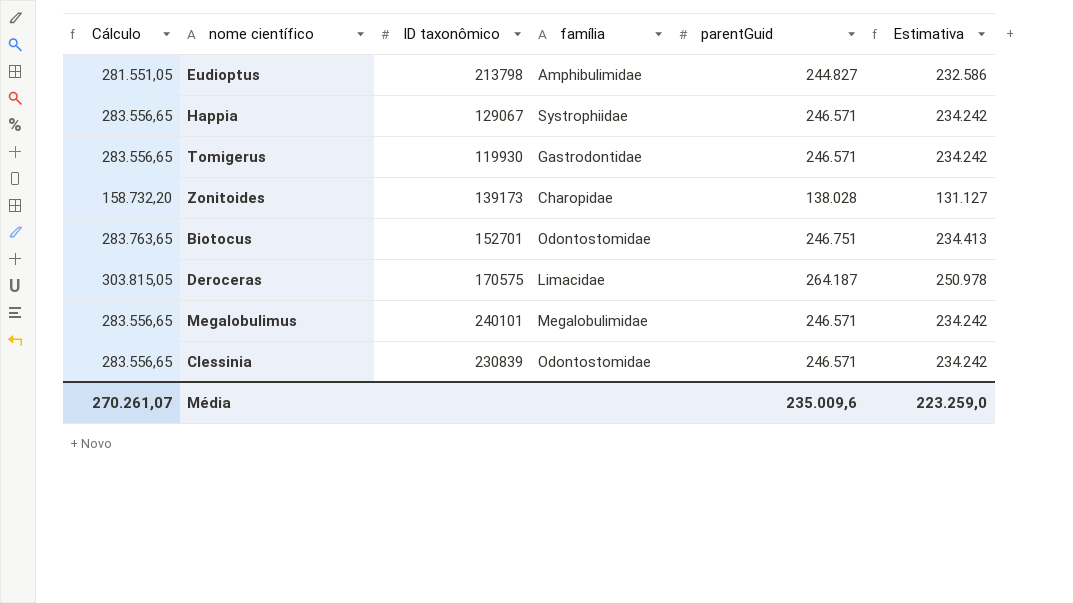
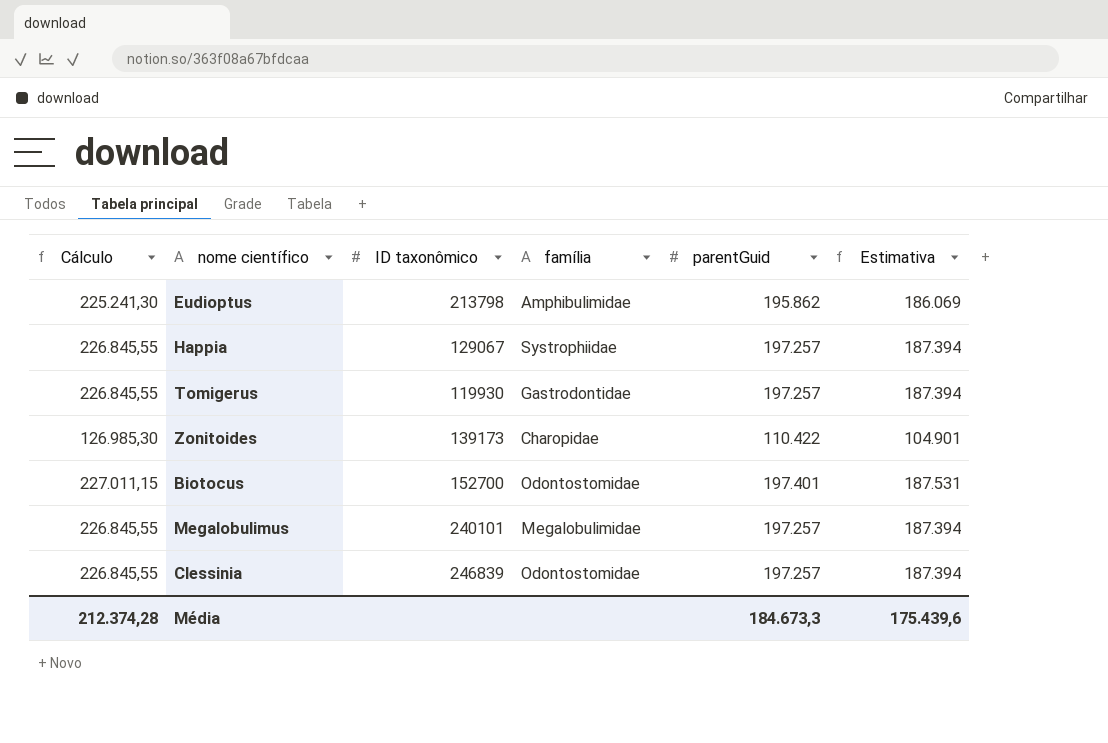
row Deroceras: 303.815,05 | 170575 | Limacidae | 264.187 | 250.978 -> none
Eudioptus | Cálculo: 281.551,05 -> 225.241,30
Eudioptus | parentGuid: 244.827 -> 195.862
Eudioptus | Estimativa: 232.586 -> 186.069
Happia | Cálculo: 283.556,65 -> 226.845,55
Happia | parentGuid: 246.571 -> 197.257
Happia | Estimativa: 234.242 -> 187.394
Tomigerus | Cálculo: 283.556,65 -> 226.845,55
Tomigerus | parentGuid: 246.571 -> 197.257
Tomigerus | Estimativa: 234.242 -> 187.394
Zonitoides | Cálculo: 158.732,20 -> 126.985,30
Zonitoides | parentGuid: 138.028 -> 110.422
Zonitoides | Estimativa: 131.127 -> 104.901
Biotocus | Cálculo: 283.763,65 -> 227.011,15
Biotocus | ID taxonômico: 152701 -> 152700
Biotocus | parentGuid: 246.751 -> 197.401
Biotocus | Estimativa: 234.413 -> 187.531
Megalobulimus | Cálculo: 283.556,65 -> 226.845,55
Megalobulimus | parentGuid: 246.571 -> 197.257
Megalobulimus | Estimativa: 234.242 -> 187.394
Clessinia | Cálculo: 283.556,65 -> 226.845,55
Clessinia | ID taxonômico: 230839 -> 246839
Clessinia | parentGuid: 246.571 -> 197.257
Clessinia | Estimativa: 234.242 -> 187.394
Média | Cálculo: 270.261,07 -> 212.374,28
Média | parentGuid: 235.009,6 -> 184.673,3
Média | Estimativa: 223.259,0 -> 175.439,6

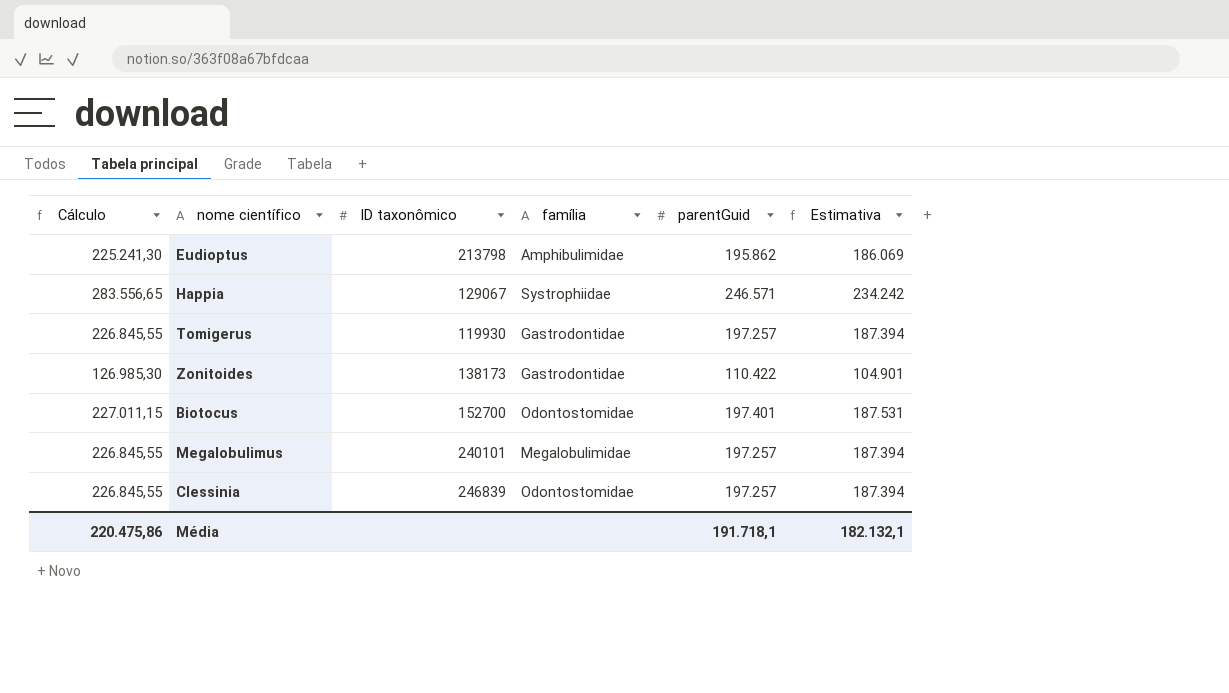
Happia | Cálculo: 226.845,55 -> 283.556,65
Happia | parentGuid: 197.257 -> 246.571
Happia | Estimativa: 187.394 -> 234.242
Zonitoides | ID taxonômico: 139173 -> 138173
Zonitoides | família: Charopidae -> Gastrodontidae
Média | Cálculo: 212.374,28 -> 220.475,86
Média | parentGuid: 184.673,3 -> 191.718,1
Média | Estimativa: 175.439,6 -> 182.132,1

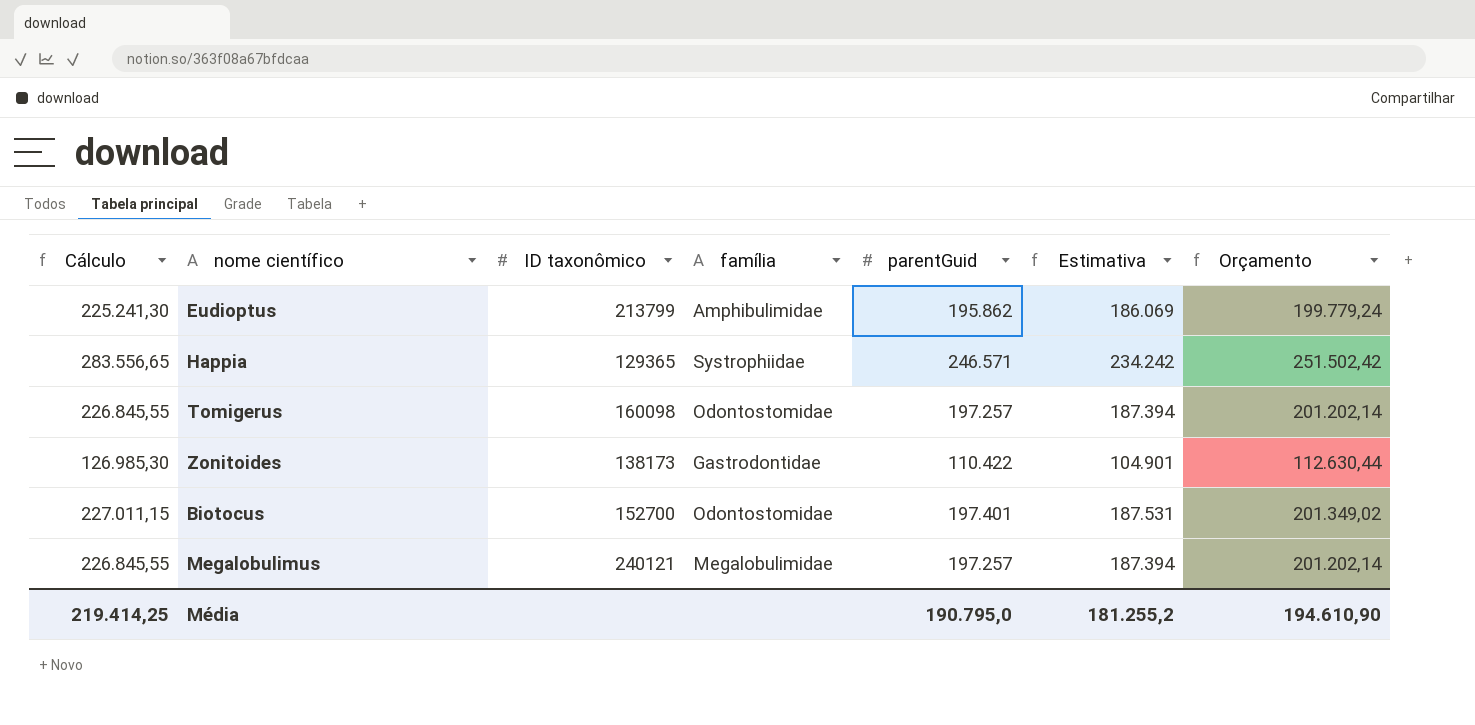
column Orçamento | formula: none -> [parentGuid] * 1,02
row Clessinia: 226.845,55 | 246839 | Odontostomidae | 197.257 | 187.394 -> none
Eudioptus | ID taxonômico: 213798 -> 213799
Happia | ID taxonômico: 129067 -> 129365
Tomigerus | ID taxonômico: 119930 -> 160098
Tomigerus | família: Gastrodontidae -> Odontostomidae
Megalobulimus | ID taxonômico: 240101 -> 240121
Média | Cálculo: 220.475,86 -> 219.414,25
Média | parentGuid: 191.718,1 -> 190.795,0
Média | Estimativa: 182.132,1 -> 181.255,2

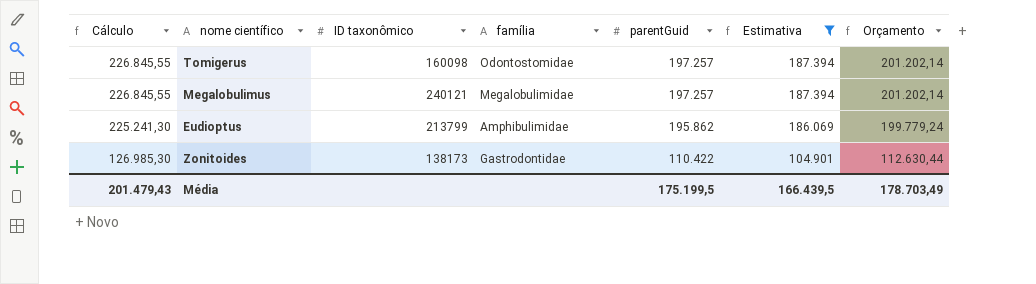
filter: none -> Estimativa <= 187.394
row order: none -> Cálculo descending
Média | Cálculo: 219.414,25 -> 201.479,43
Média | parentGuid: 190.795,0 -> 175.199,5
Média | Estimativa: 181.255,2 -> 166.439,5
Média | Orçamento: 194.610,90 -> 178.703,49

